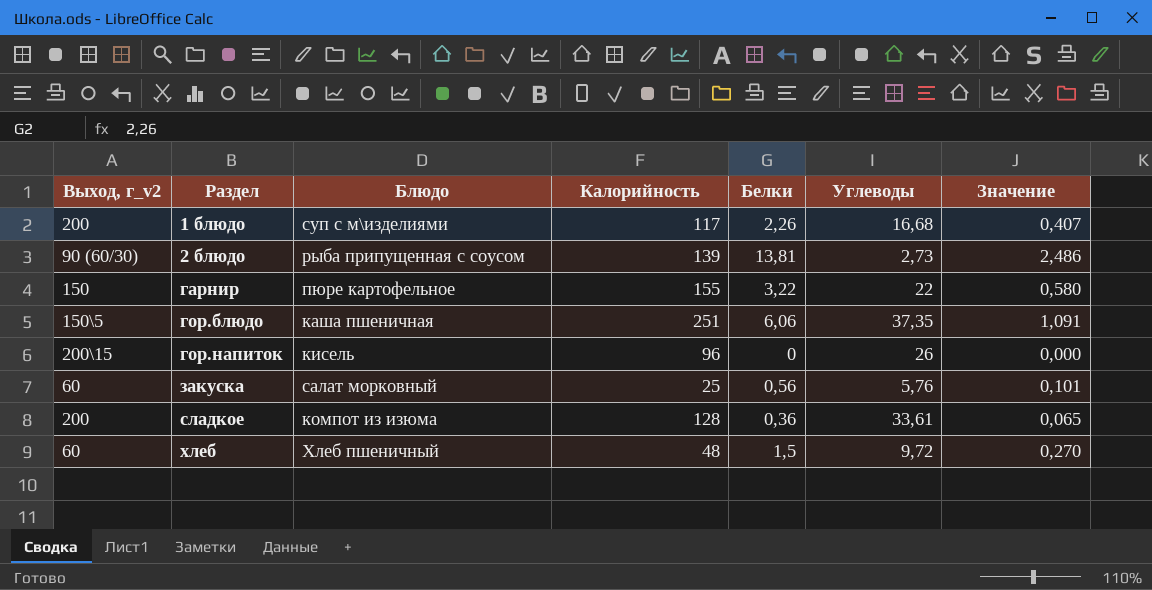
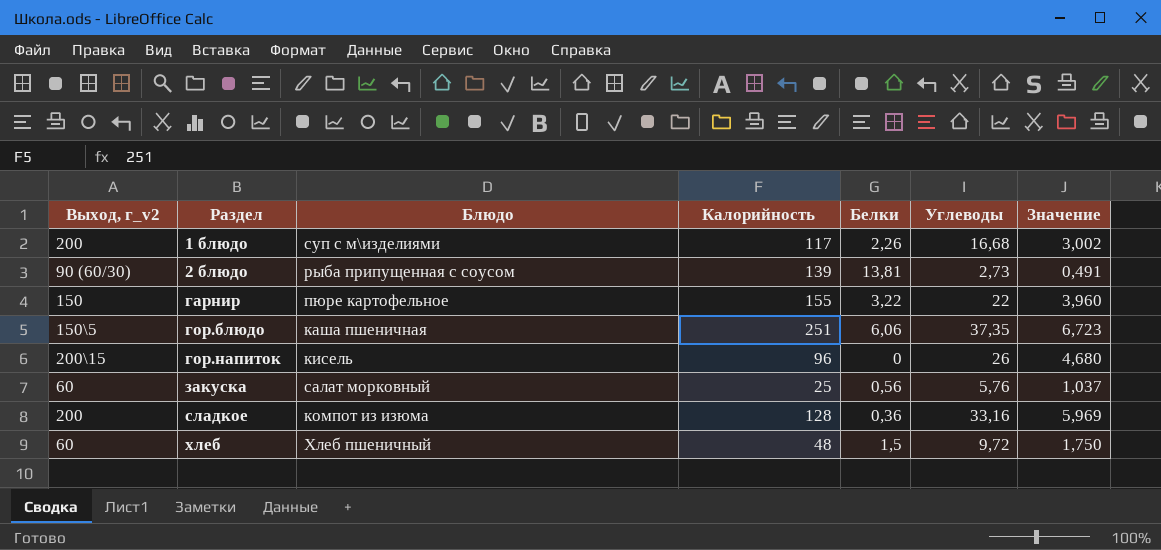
column Значение | formula: [Белки] * 0,18 -> [Углеводы] * 0,18
сладкое | Углеводы: 33,61 -> 33,16

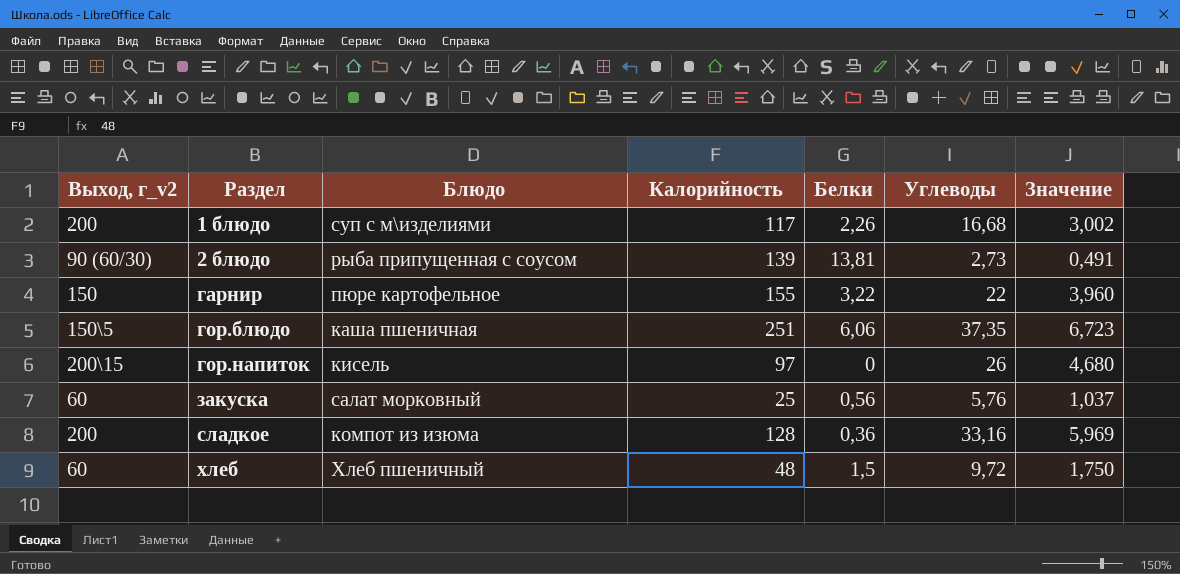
гор.напиток | Калорийность: 96 -> 97

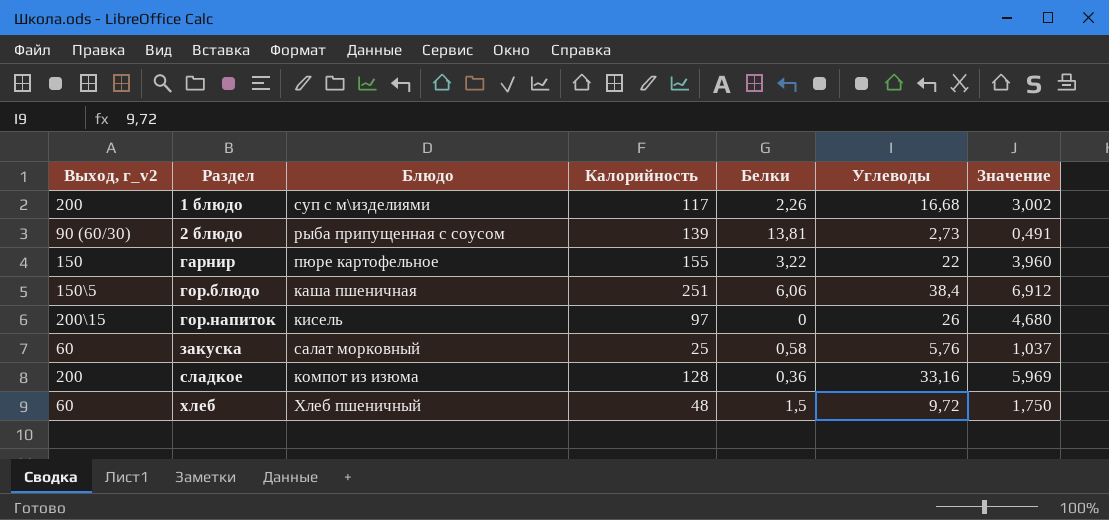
гор.блюдо | Углеводы: 37,35 -> 38,4
гор.блюдо | Значение: 6,723 -> 6,912
закуска | Белки: 0,56 -> 0,58

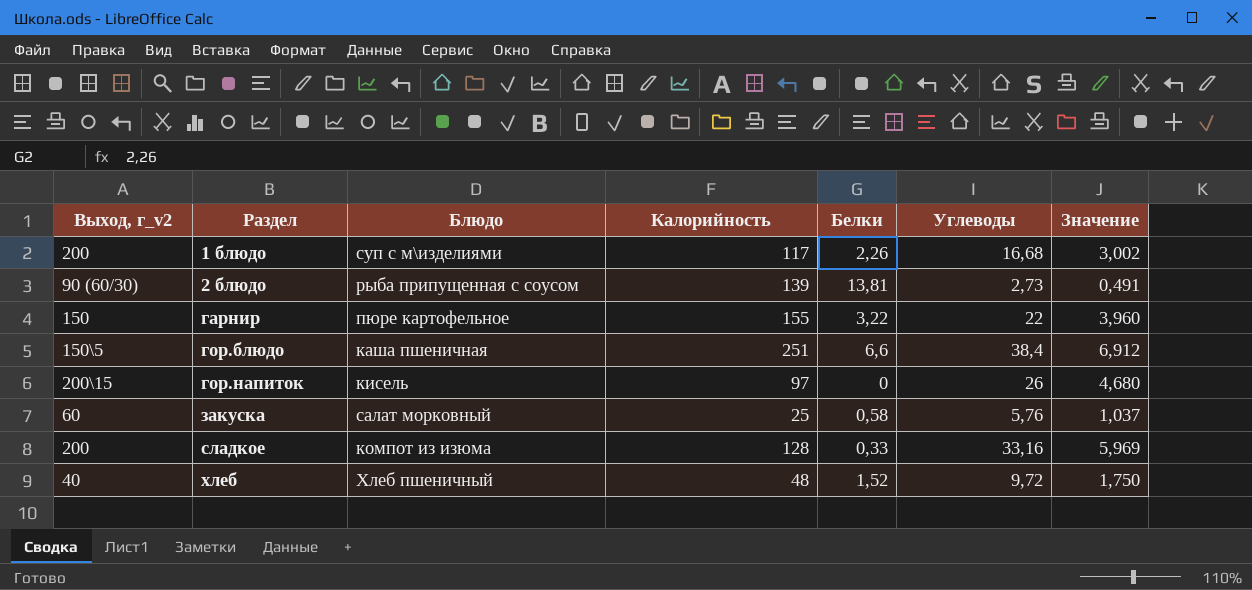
гор.блюдо | Белки: 6,06 -> 6,6
сладкое | Белки: 0,36 -> 0,33
хлеб | Выход, г_v2: 60 -> 40
хлеб | Белки: 1,5 -> 1,52

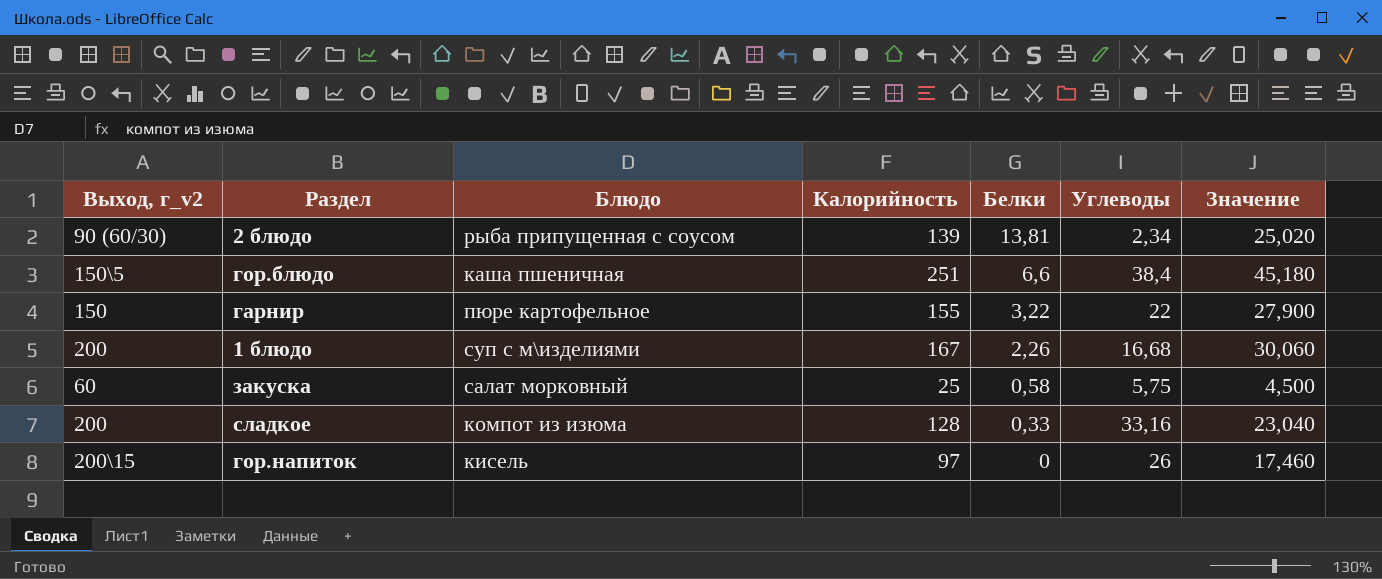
row order: Раздел ascending -> Белки descending
column Значение | formula: [Углеводы] * 0,18 -> [Калорийность] * 0,18
row хлеб: 40 | Хлеб пшеничный | 48 | 1,52 | 9,72 | 1,750 -> none
2 блюдо | Углеводы: 2,73 -> 2,34
1 блюдо | Калорийность: 117 -> 167
закуска | Углеводы: 5,76 -> 5,75

